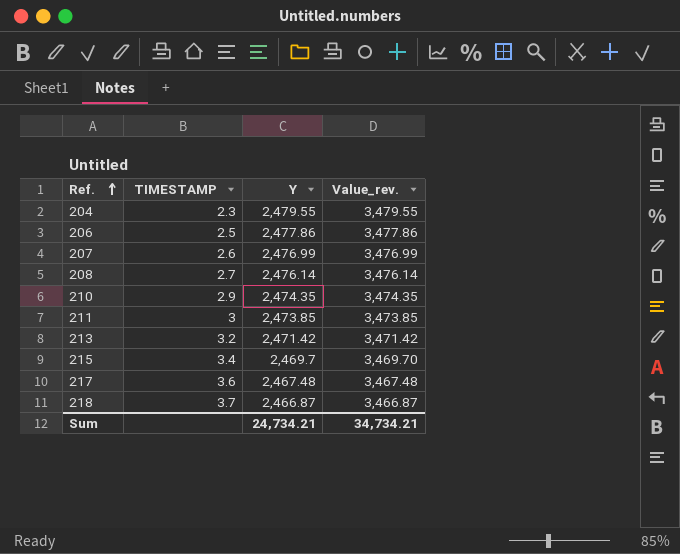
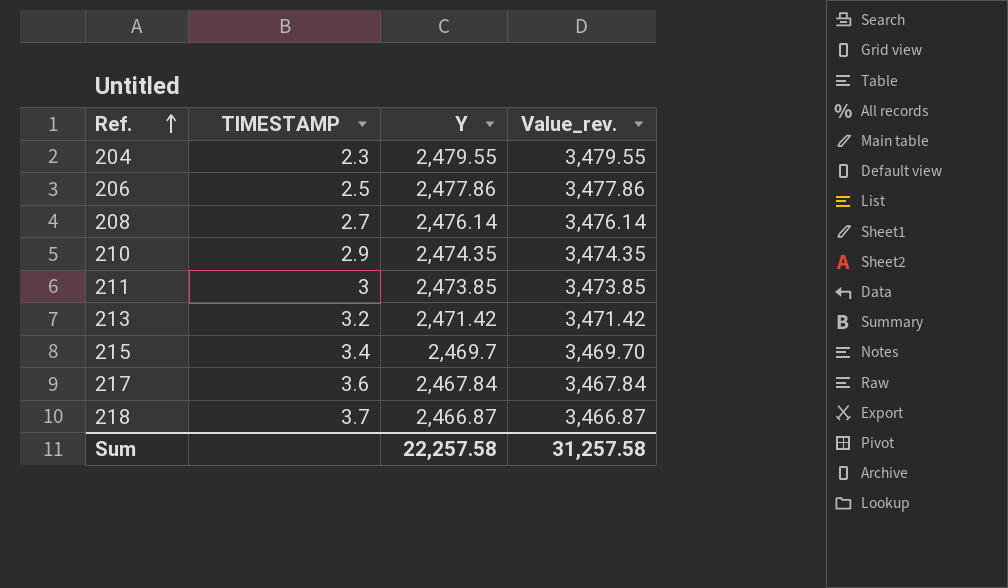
row 207: 2.6 | 2,476.99 | 3,476.99 -> none
217 | Y: 2,467.48 -> 2,467.84
217 | Value_rev.: 3,467.48 -> 3,467.84
Sum | Y: 24,734.21 -> 22,257.58
Sum | Value_rev.: 34,734.21 -> 31,257.58

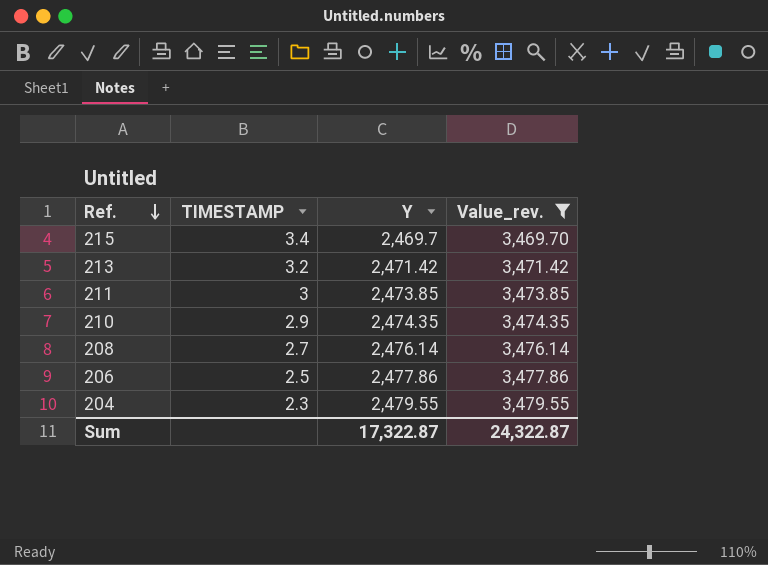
filter: none -> Value_rev. >= 3,469.70
row order: Ref. ascending -> Ref. descending
Sum | Y: 22,257.58 -> 17,322.87
Sum | Value_rev.: 31,257.58 -> 24,322.87

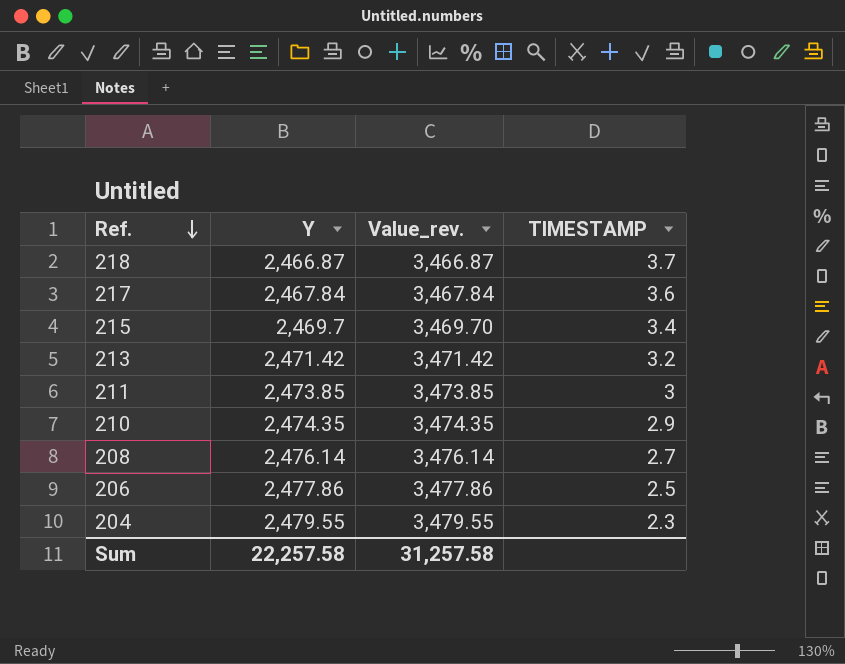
filter: Value_rev. >= 3,469.70 -> none
column TIMESTAMP | position: 2 -> 4
Sum | Y: 17,322.87 -> 22,257.58
Sum | Value_rev.: 24,322.87 -> 31,257.58

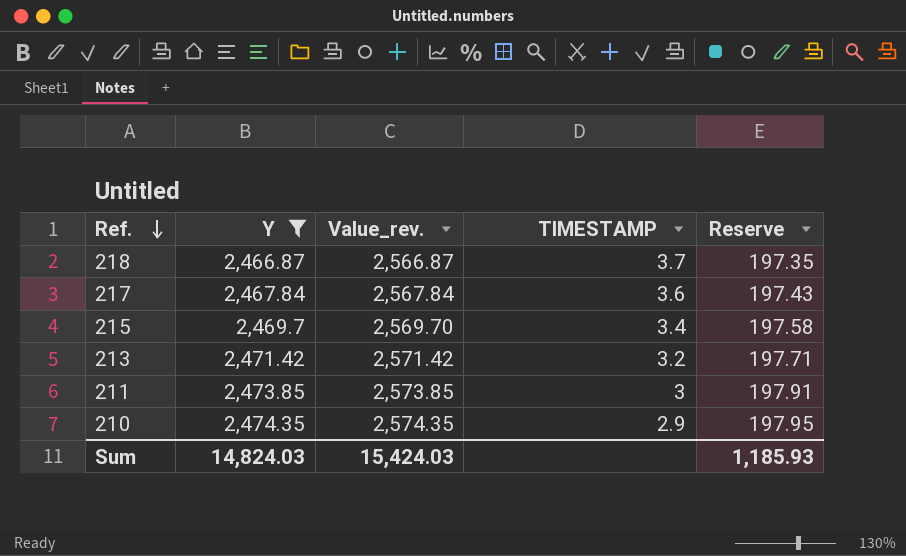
filter: none -> Y <= 2,474.35
column Value_rev. | formula: [Y] + 1000 -> [Y] + 100
column Reserve | formula: none -> [Y] * 0.08
Sum | Y: 22,257.58 -> 14,824.03
Sum | Value_rev.: 31,257.58 -> 15,424.03

